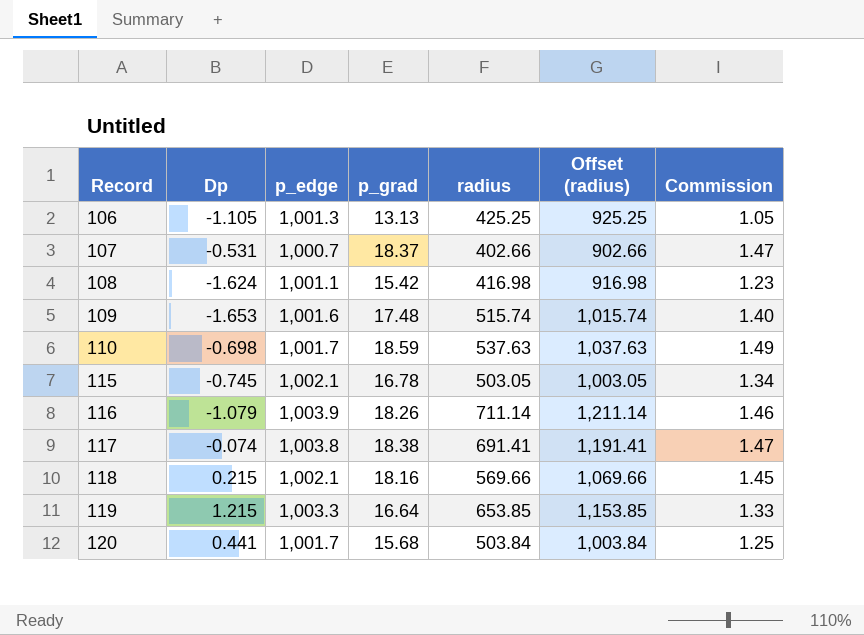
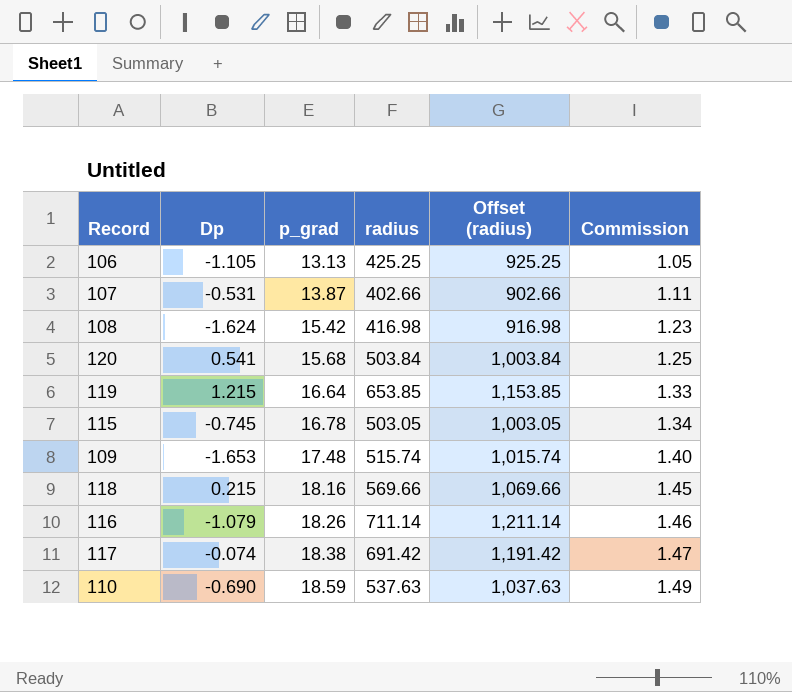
row order: Record ascending -> p_grad ascending
column p_edge | position: 3 -> none
107 | p_grad: 18.37 -> 13.87
107 | Commission: 1.47 -> 1.11
120 | Dp: 0.441 -> 0.541
117 | radius: 691.41 -> 691.42
117 | Offset (radius): 1,191.41 -> 1,191.42
110 | Dp: -0.698 -> -0.690

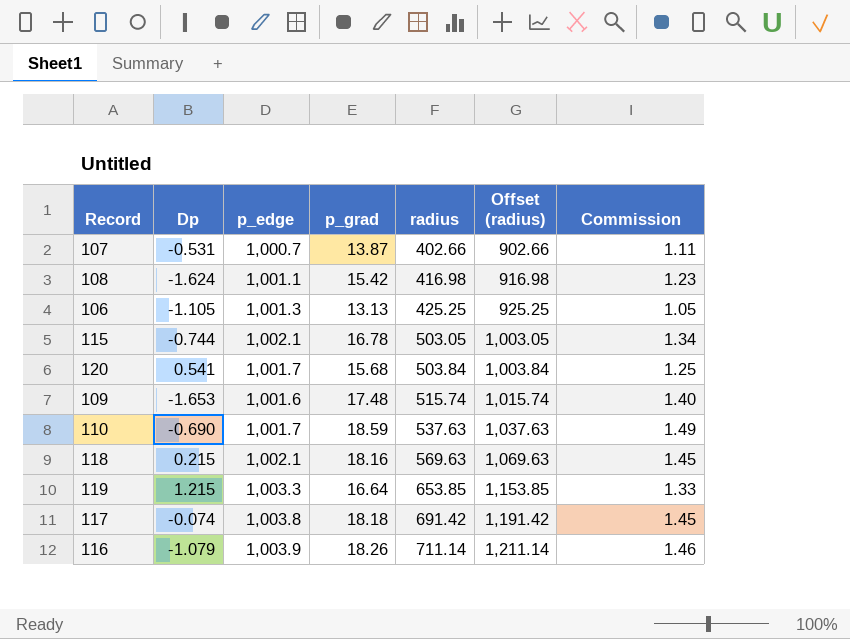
row order: p_grad ascending -> radius ascending
column p_edge | position: none -> 3
115 | Dp: -0.745 -> -0.744
118 | radius: 569.66 -> 569.63
118 | Offset (radius): 1,069.66 -> 1,069.63
117 | p_grad: 18.38 -> 18.18
117 | Commission: 1.47 -> 1.45

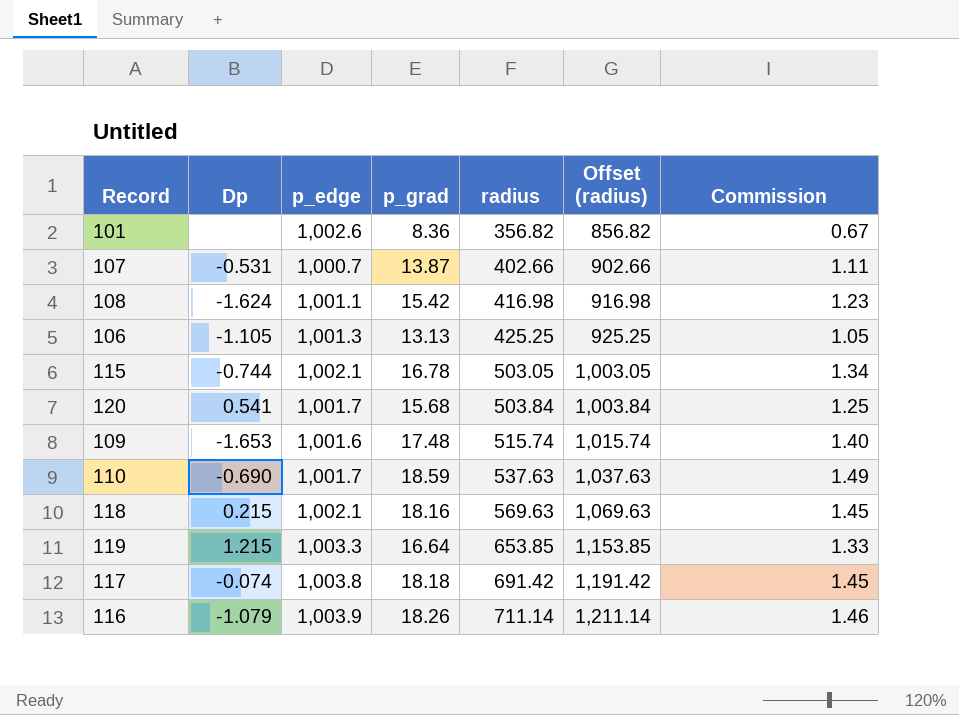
row 101: none -> none | 1,002.6 | 8.36 | 356.82 | 856.82 | 0.67

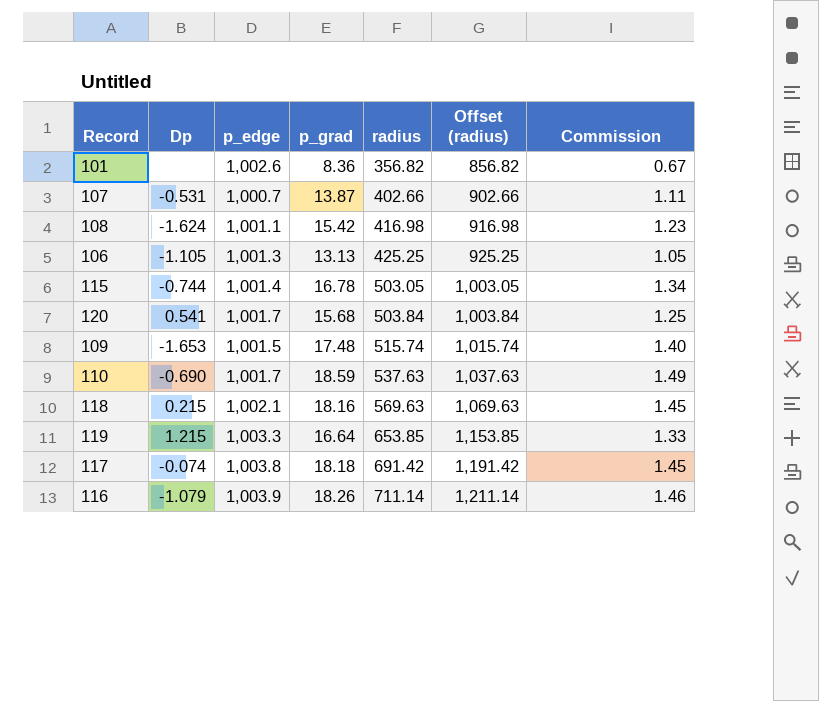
115 | p_edge: 1,002.1 -> 1,001.4
109 | p_edge: 1,001.6 -> 1,001.5

